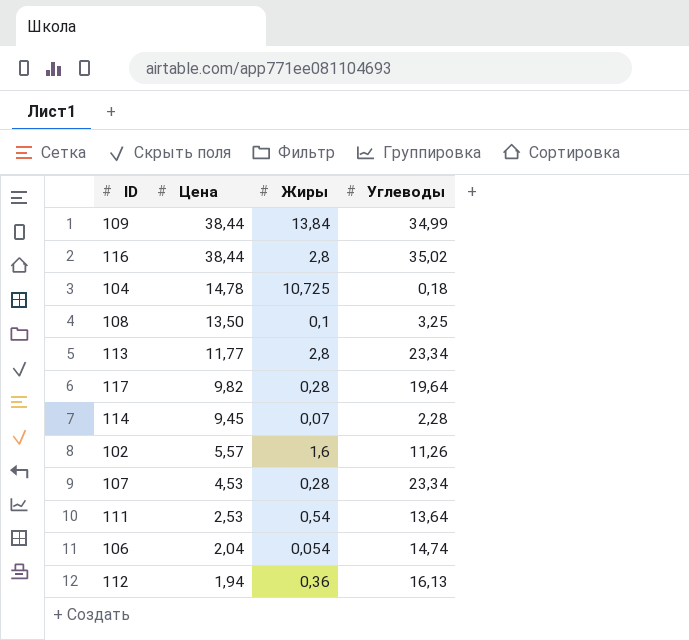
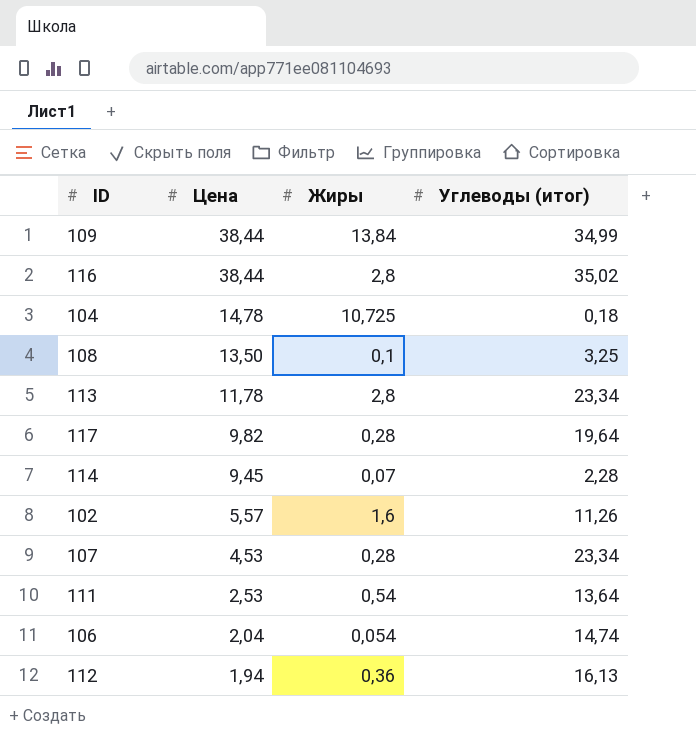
column name: Углеводы -> Углеводы (итог)
113 | Цена: 11,77 -> 11,78

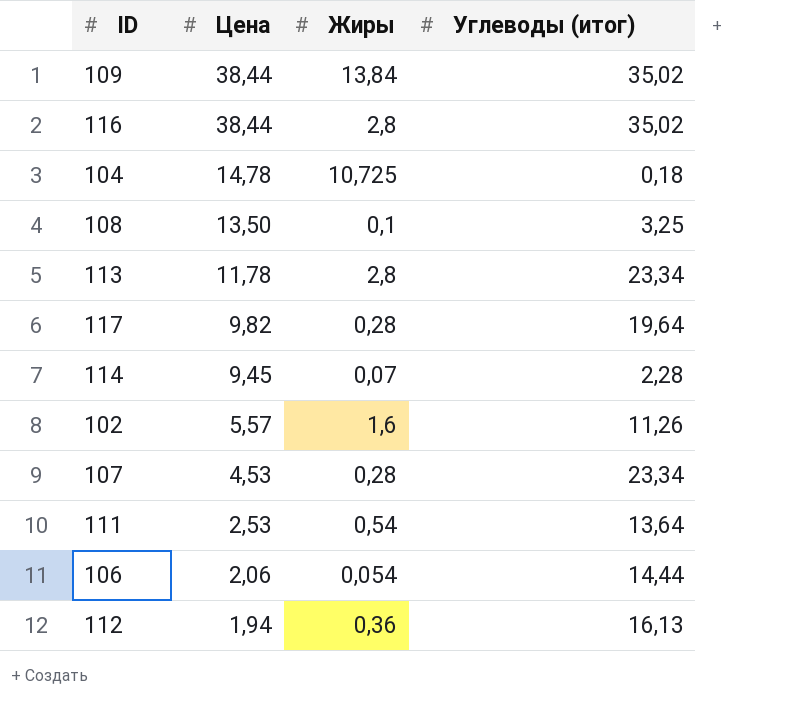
109 | Углеводы (итог): 34,99 -> 35,02
106 | Цена: 2,04 -> 2,06
106 | Углеводы (итог): 14,74 -> 14,44

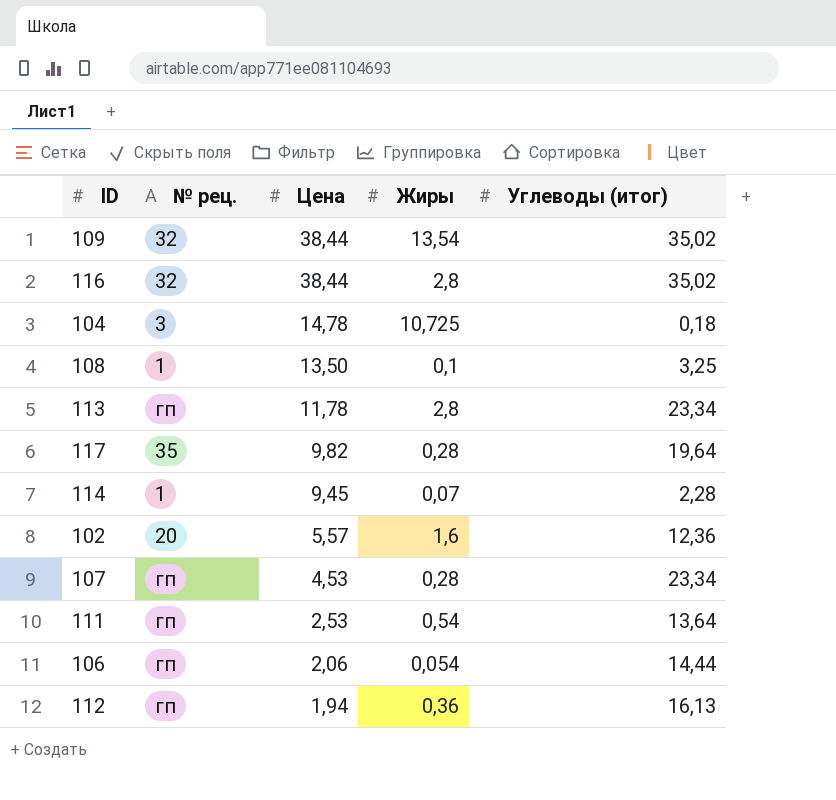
column № рец. | position: none -> 2
109 | Жиры: 13,84 -> 13,54
102 | Углеводы (итог): 11,26 -> 12,36

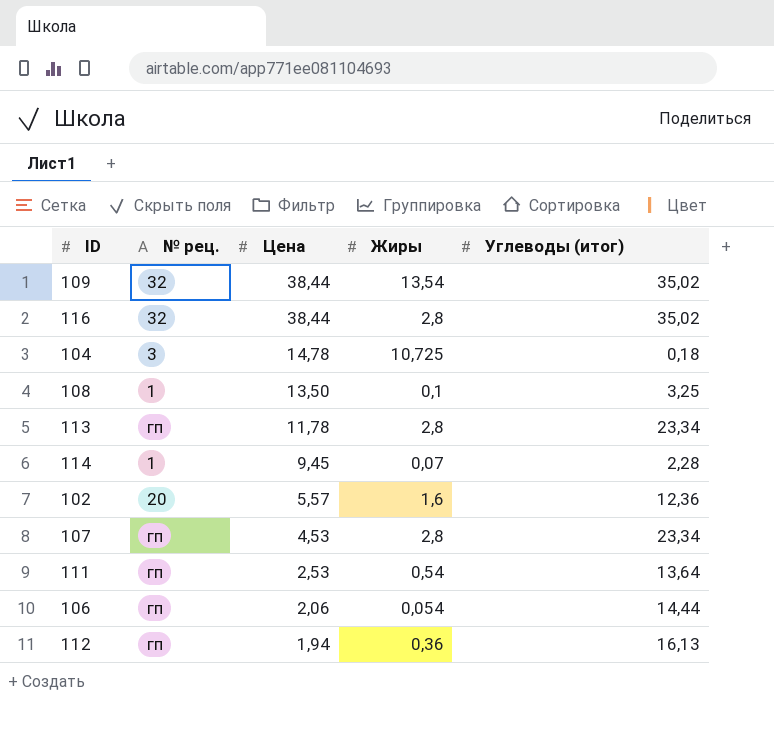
row 117: 35 | 9,82 | 0,28 | 19,64 -> none
107 | Жиры: 0,28 -> 2,8

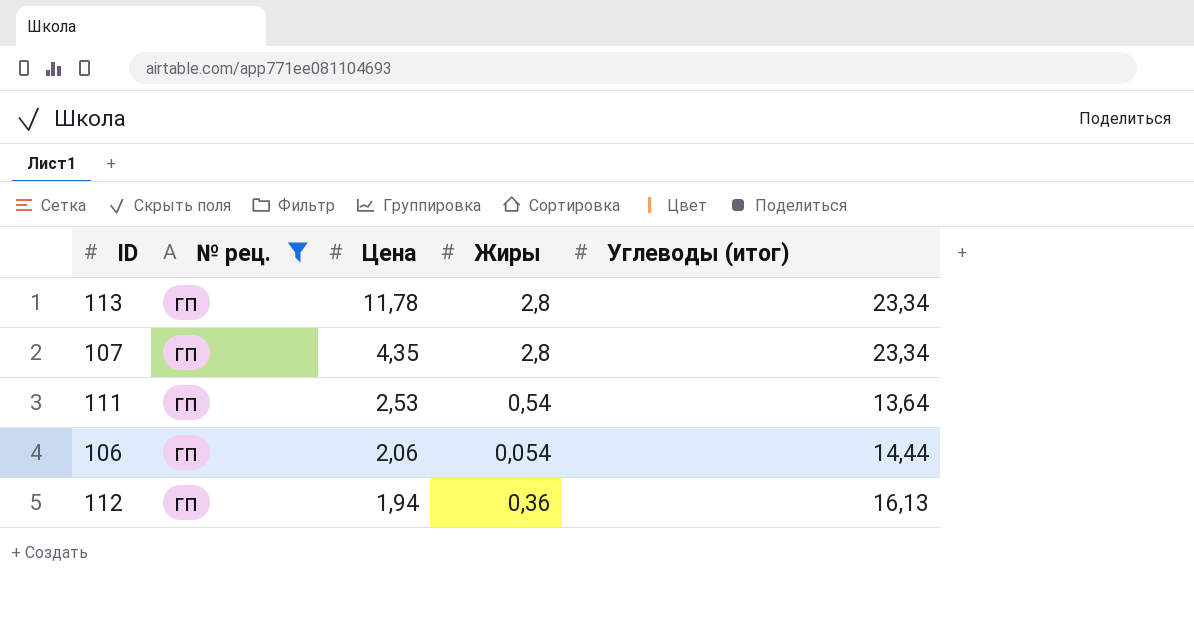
filter: none -> № рец. = гп
107 | Цена: 4,53 -> 4,35

